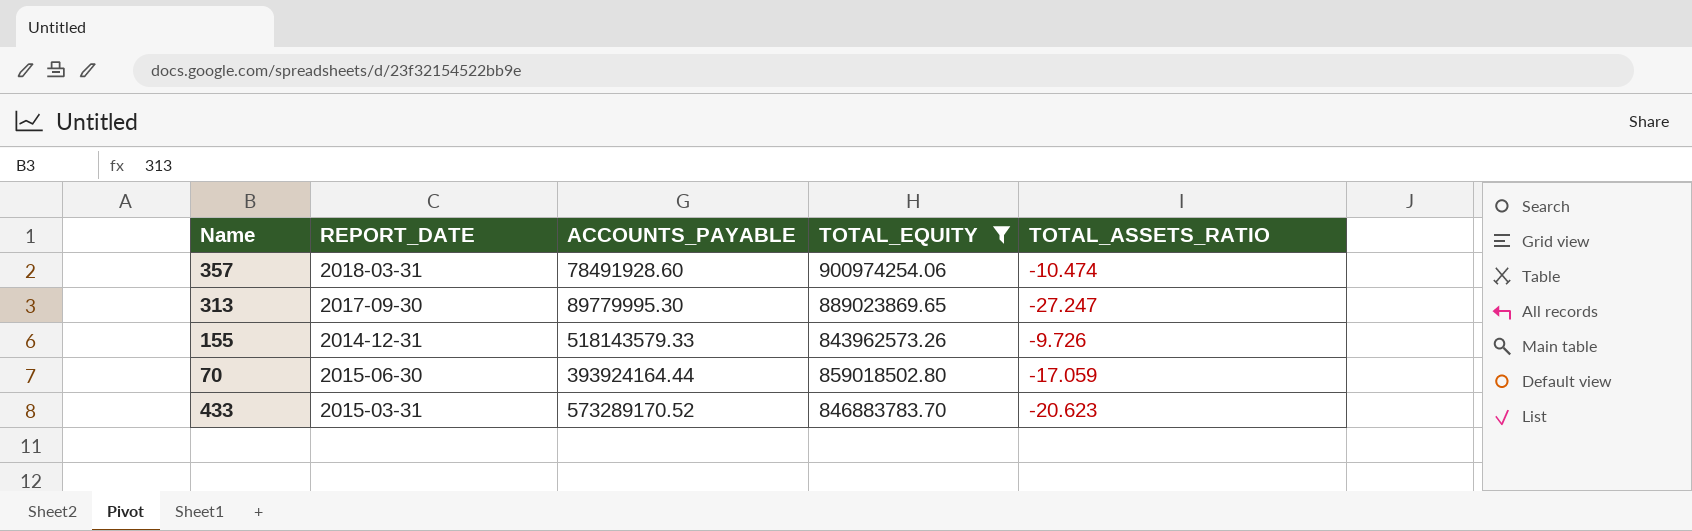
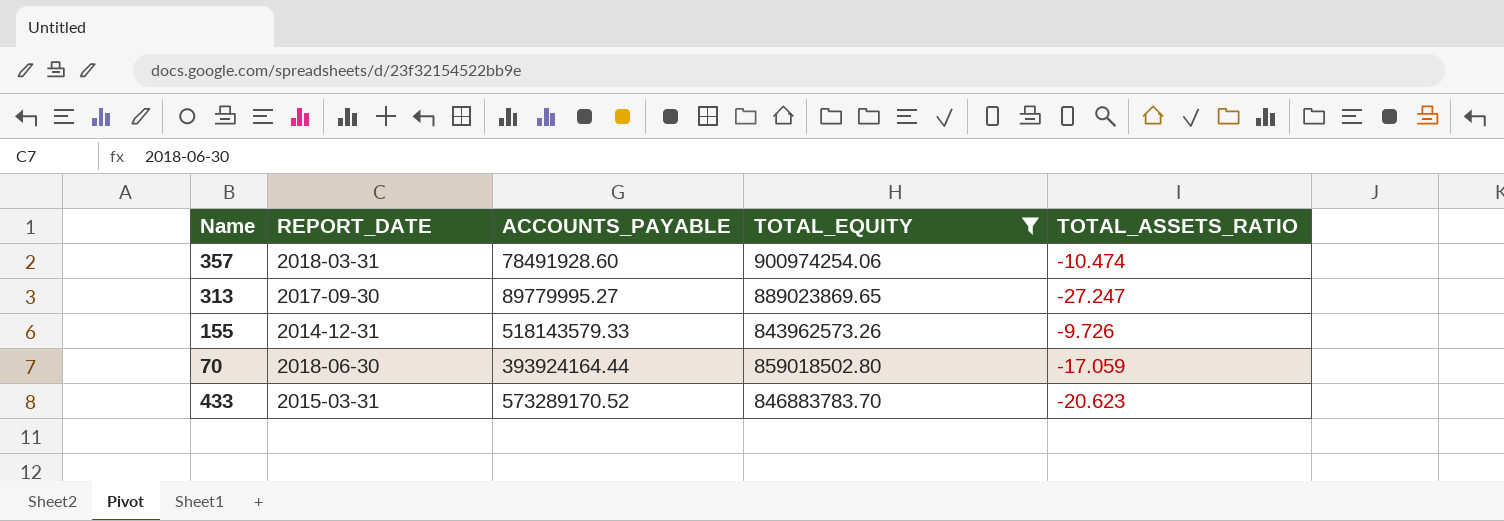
313 | ACCOUNTS_PAYABLE: 89779995.30 -> 89779995.27
70 | REPORT_DATE: 2015-06-30 -> 2018-06-30

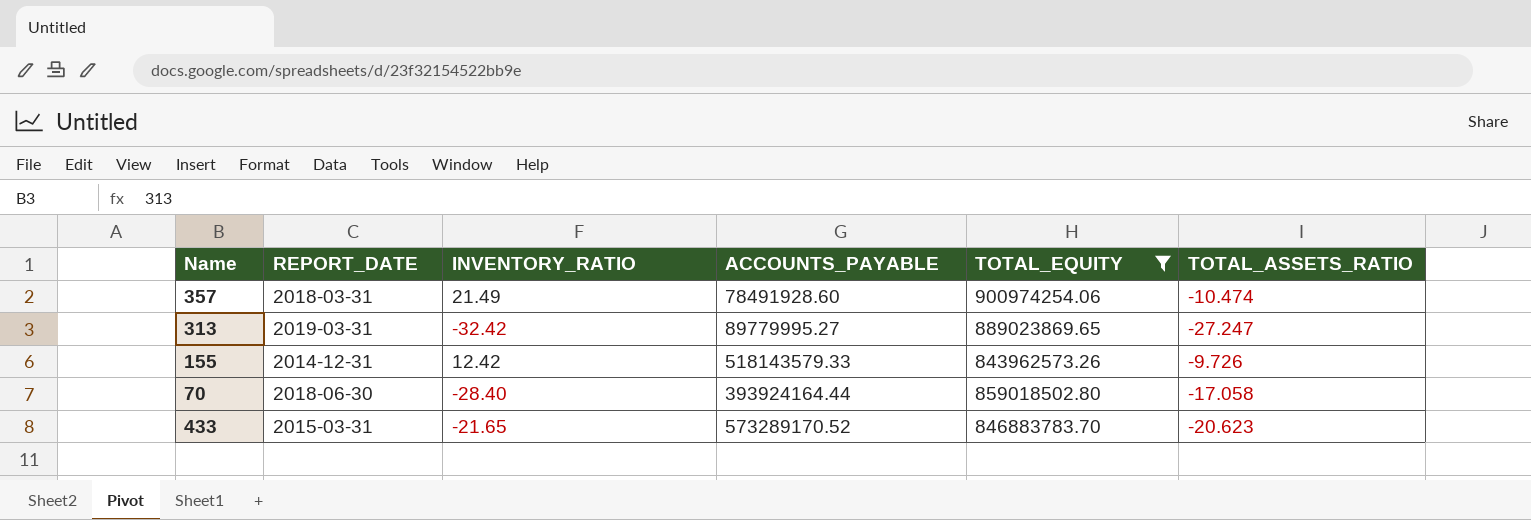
column INVENTORY_RATIO | position: none -> 3
313 | REPORT_DATE: 2017-09-30 -> 2019-03-31
70 | TOTAL_ASSETS_RATIO: -17.059 -> -17.058

